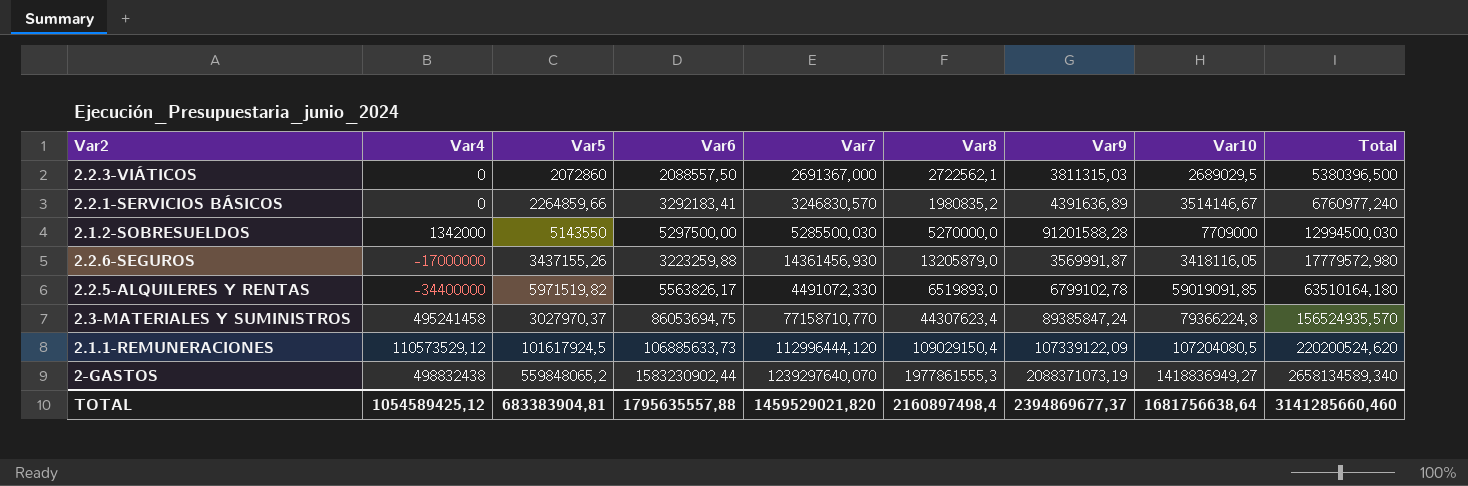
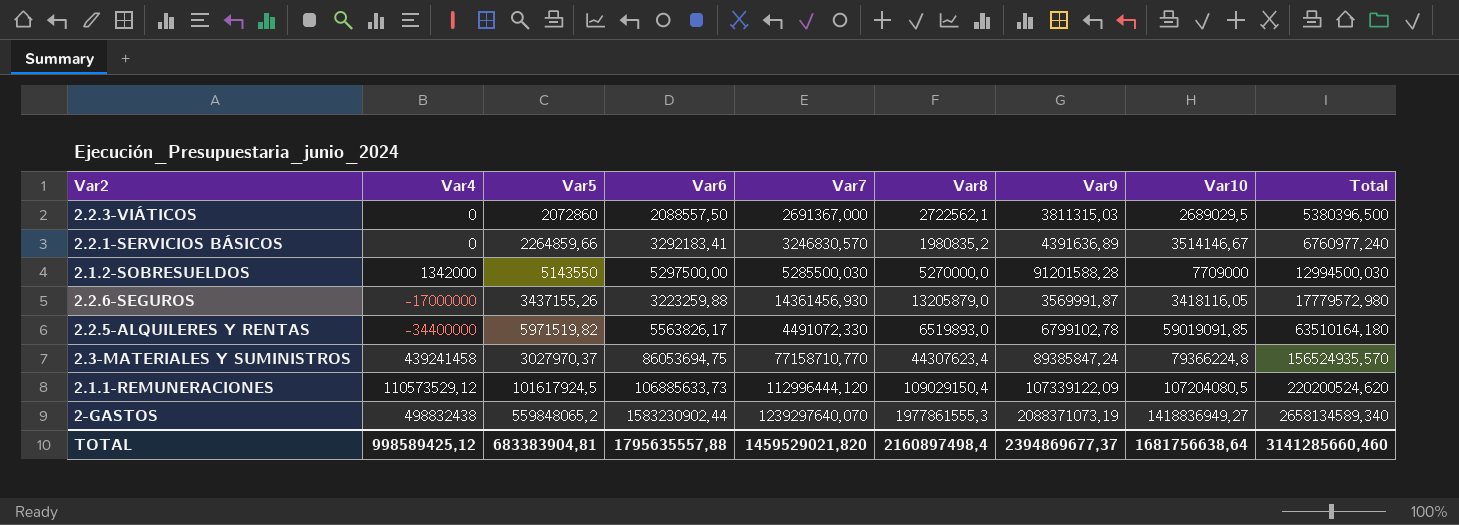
2.3-MATERIALES Y SUMINISTROS | Var4: 495241458 -> 439241458
TOTAL | Var4: 1054589425,12 -> 998589425,12

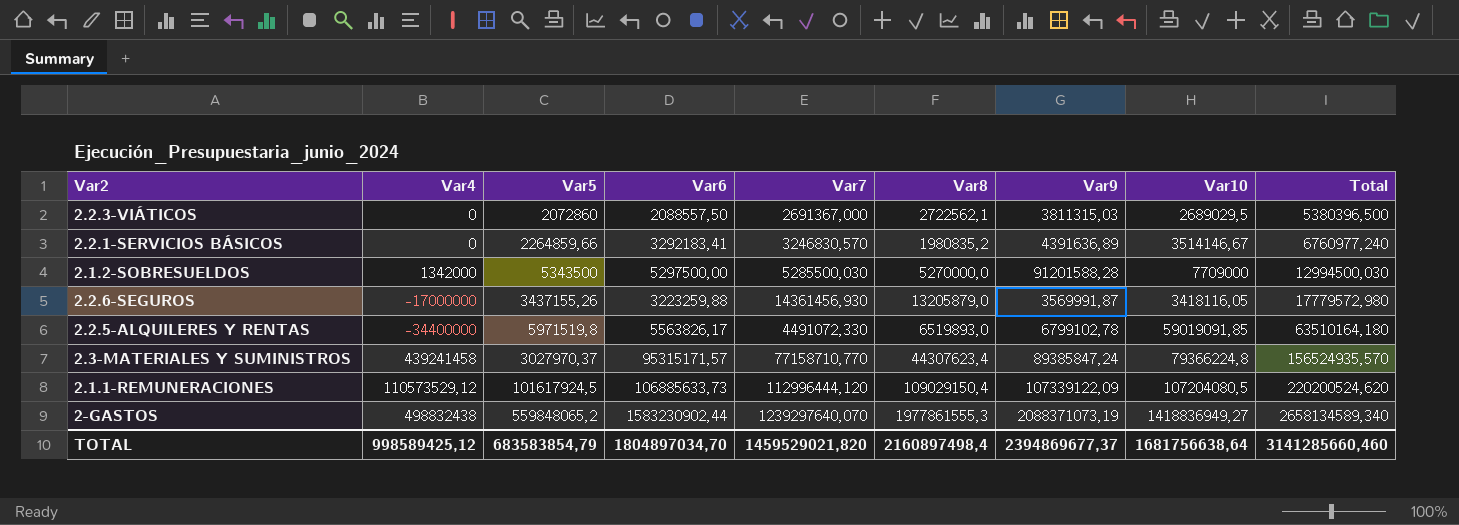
2.1.2-SOBRESUELDOS | Var5: 5143550 -> 5343500
2.2.5-ALQUILERES Y RENTAS | Var5: 5971519,82 -> 5971519,8
2.3-MATERIALES Y SUMINISTROS | Var6: 86053694,75 -> 95315171,57
TOTAL | Var5: 683383904,81 -> 683583854,79
TOTAL | Var6: 1795635557,88 -> 1804897034,70

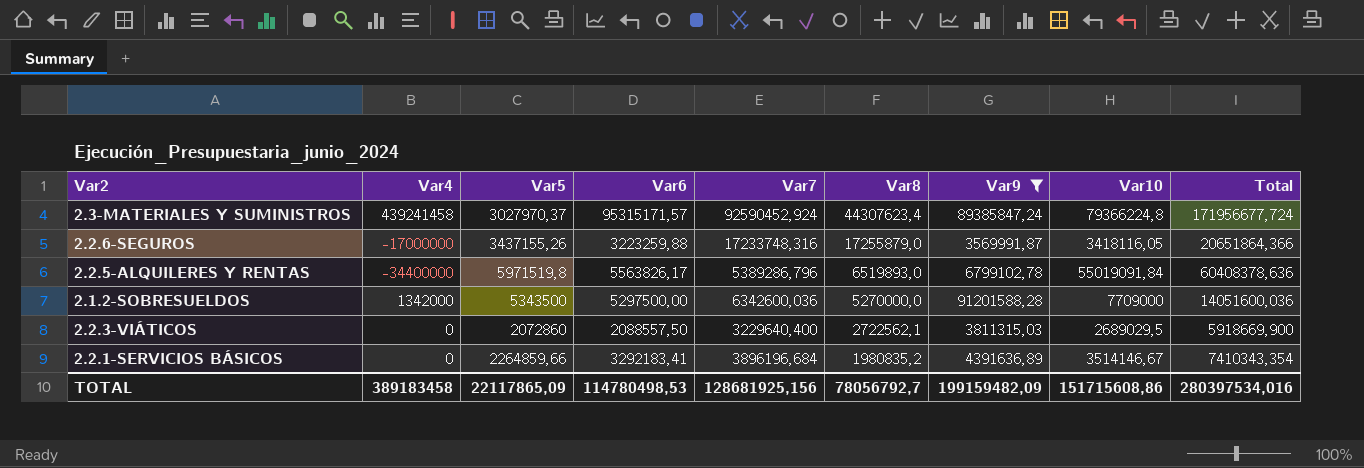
filter: none -> Var9 <= 91201588,28
row order: Total ascending -> Var8 descending
2.3-MATERIALES Y SUMINISTROS | Var7: 77158710,770 -> 92590452,924
2.3-MATERIALES Y SUMINISTROS | Total: 156524935,570 -> 171956677,724
2.2.6-SEGUROS | Var7: 14361456,930 -> 17233748,316
2.2.6-SEGUROS | Var8: 13205879,0 -> 17255879,0
2.2.6-SEGUROS | Total: 17779572,980 -> 20651864,366
2.2.5-ALQUILERES Y RENTAS | Var7: 4491072,330 -> 5389286,796
2.2.5-ALQUILERES Y RENTAS | Var10: 59019091,85 -> 55019091,84
2.2.5-ALQUILERES Y RENTAS | Total: 63510164,180 -> 60408378,636
2.1.2-SOBRESUELDOS | Var7: 5285500,030 -> 6342600,036
2.1.2-SOBRESUELDOS | Total: 12994500,030 -> 14051600,036
2.2.3-VIÁTICOS | Var7: 2691367,000 -> 3229640,400
2.2.3-VIÁTICOS | Total: 5380396,500 -> 5918669,900
2.2.1-SERVICIOS BÁSICOS | Var7: 3246830,570 -> 3896196,684
2.2.1-SERVICIOS BÁSICOS | Total: 6760977,240 -> 7410343,354
TOTAL | Var4: 998589425,12 -> 389183458
TOTAL | Var5: 683583854,79 -> 22117865,09
TOTAL | Var6: 1804897034,70 -> 114780498,53
TOTAL | Var7: 1459529021,820 -> 128681925,156
TOTAL | Var8: 2160897498,4 -> 78056792,7
TOTAL | Var9: 2394869677,37 -> 199159482,09
TOTAL | Var10: 1681756638,64 -> 151715608,86
TOTAL | Total: 3141285660,460 -> 280397534,016

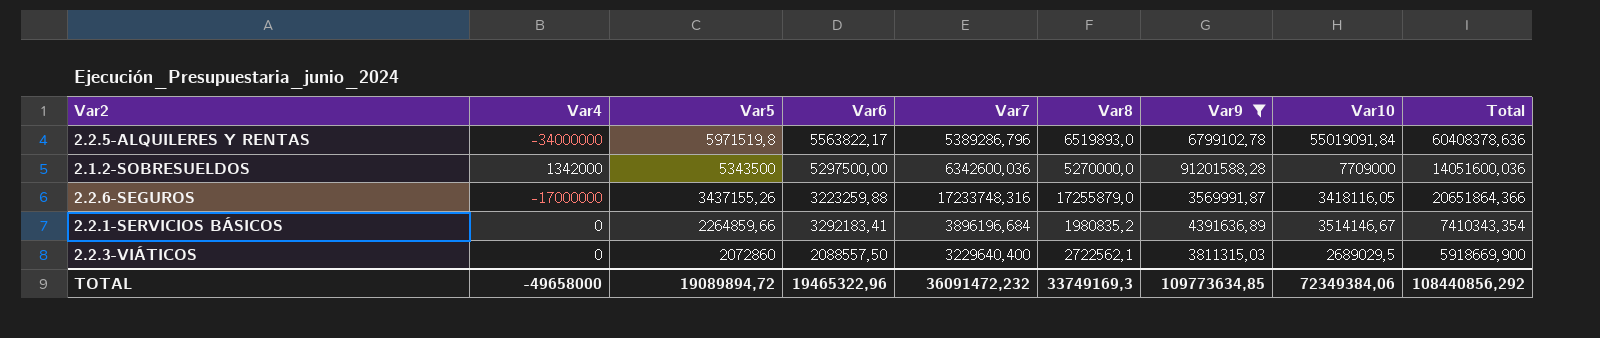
row order: Var8 descending -> Var5 descending
row 2.3-MATERIALES Y SUMINISTROS: 439241458 | 3027970,37 | 95315171,57 | 92590452,924 | 44307623,4 | 89385847,24 | 79366224,8 | 171956677,724 -> none
2.2.5-ALQUILERES Y RENTAS | Var4: -34400000 -> -34000000
2.2.5-ALQUILERES Y RENTAS | Var6: 5563826,17 -> 5563822,17
TOTAL | Var4: 389183458 -> -49658000
TOTAL | Var5: 22117865,09 -> 19089894,72
TOTAL | Var6: 114780498,53 -> 19465322,96
TOTAL | Var7: 128681925,156 -> 36091472,232
TOTAL | Var8: 78056792,7 -> 33749169,3
TOTAL | Var9: 199159482,09 -> 109773634,85
TOTAL | Var10: 151715608,86 -> 72349384,06
TOTAL | Total: 280397534,016 -> 108440856,292

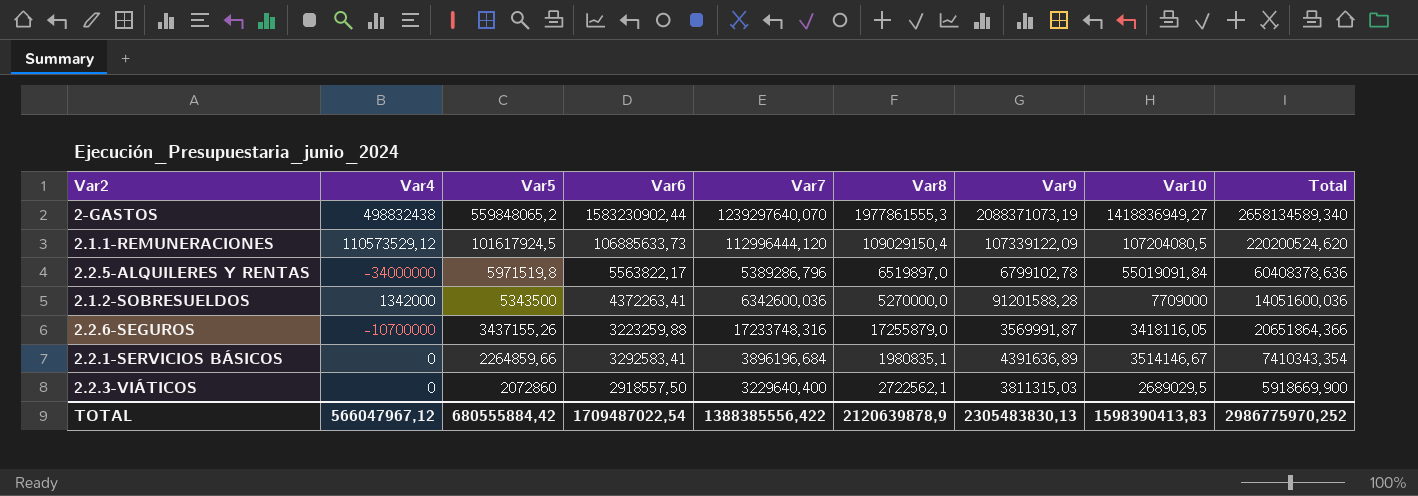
filter: Var9 <= 91201588,28 -> none
2.2.5-ALQUILERES Y RENTAS | Var8: 6519893,0 -> 6519897,0
2.1.2-SOBRESUELDOS | Var6: 5297500,00 -> 4372263,41
2.2.6-SEGUROS | Var4: -17000000 -> -10700000
2.2.1-SERVICIOS BÁSICOS | Var6: 3292183,41 -> 3292583,41
2.2.1-SERVICIOS BÁSICOS | Var8: 1980835,2 -> 1980835,1
2.2.3-VIÁTICOS | Var6: 2088557,50 -> 2918557,50
TOTAL | Var4: -49658000 -> 566047967,12
TOTAL | Var5: 19089894,72 -> 680555884,42
TOTAL | Var6: 19465322,96 -> 1709487022,54
TOTAL | Var7: 36091472,232 -> 1388385556,422
TOTAL | Var8: 33749169,3 -> 2120639878,9
TOTAL | Var9: 109773634,85 -> 2305483830,13
TOTAL | Var10: 72349384,06 -> 1598390413,83
TOTAL | Total: 108440856,292 -> 2986775970,252

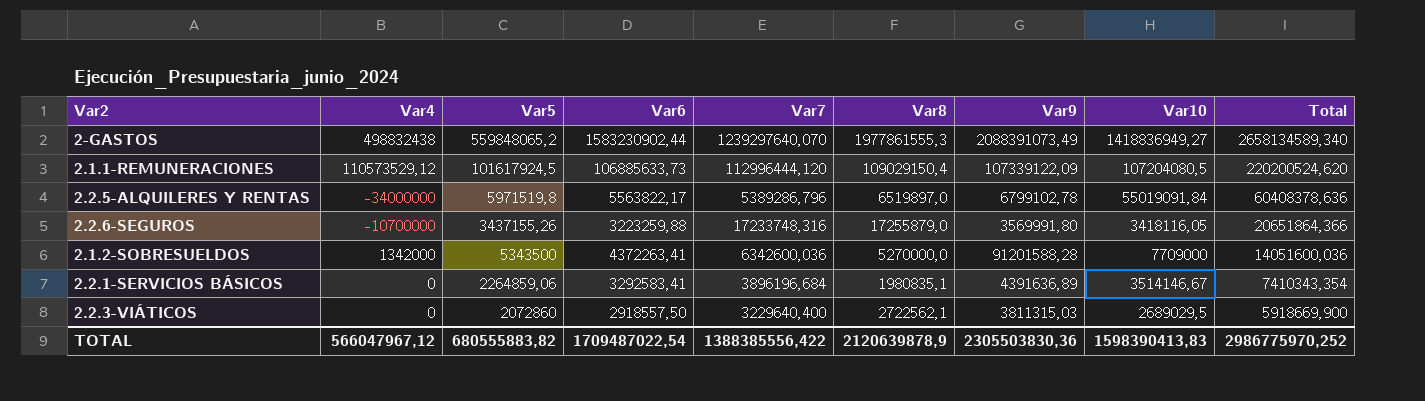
row order: Var5 descending -> Total descending
2-GASTOS | Var9: 2088371073,19 -> 2088391073,49
2.2.6-SEGUROS | Var9: 3569991,87 -> 3569991,80
2.2.1-SERVICIOS BÁSICOS | Var5: 2264859,66 -> 2264859,06
TOTAL | Var5: 680555884,42 -> 680555883,82
TOTAL | Var9: 2305483830,13 -> 2305503830,36

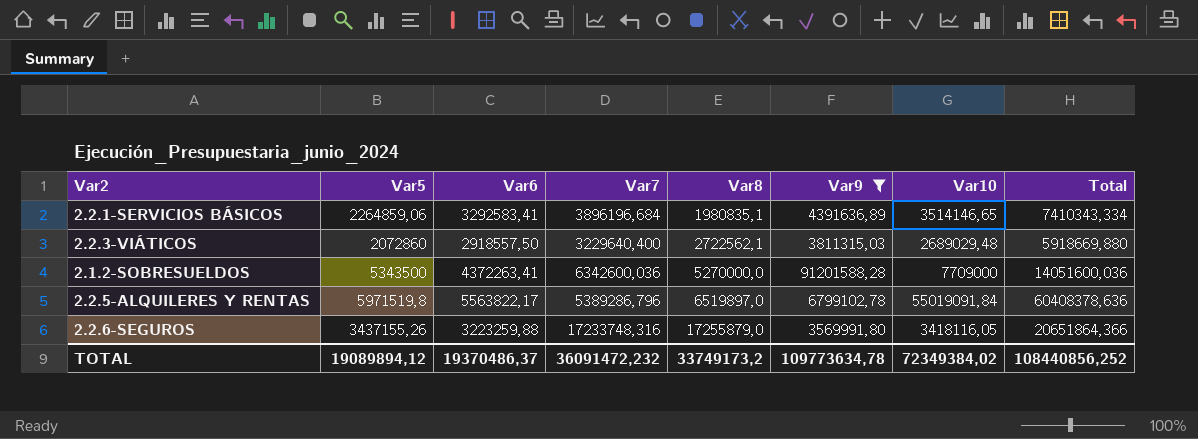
filter: none -> Var9 <= 91201588,28
row order: Total descending -> Var8 ascending
column Var4 | position: 2 -> none
2.2.1-SERVICIOS BÁSICOS | Var10: 3514146,67 -> 3514146,65
2.2.1-SERVICIOS BÁSICOS | Total: 7410343,354 -> 7410343,334
2.2.3-VIÁTICOS | Var10: 2689029,5 -> 2689029,48
2.2.3-VIÁTICOS | Total: 5918669,900 -> 5918669,880
TOTAL | Var5: 680555883,82 -> 19089894,12
TOTAL | Var6: 1709487022,54 -> 19370486,37
TOTAL | Var7: 1388385556,422 -> 36091472,232
TOTAL | Var8: 2120639878,9 -> 33749173,2
TOTAL | Var9: 2305503830,36 -> 109773634,78
TOTAL | Var10: 1598390413,83 -> 72349384,02
TOTAL | Total: 2986775970,252 -> 108440856,252

